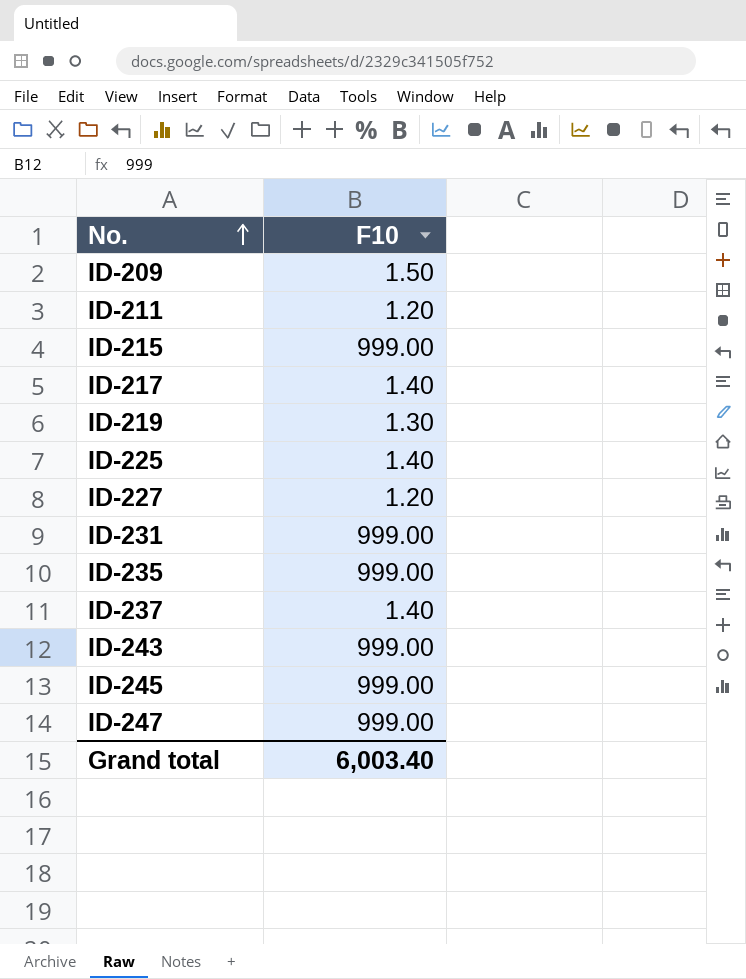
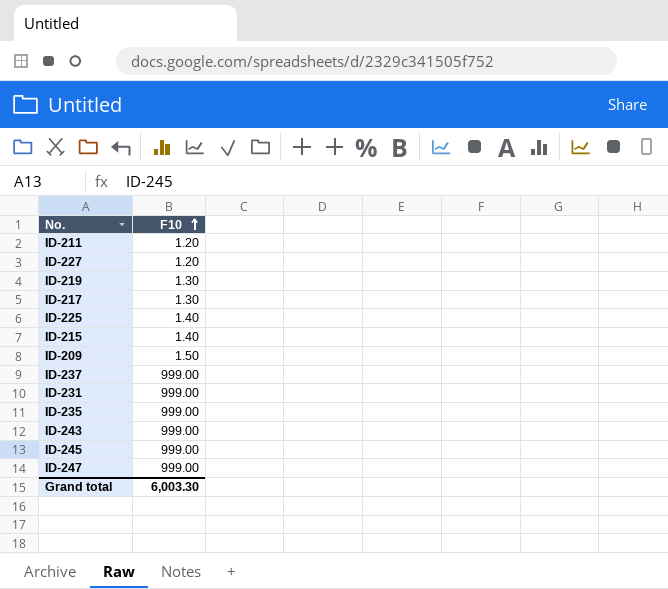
row order: No. ascending -> F10 ascending
ID-217 | F10: 1.40 -> 1.30
ID-215 | F10: 999.00 -> 1.40
ID-237 | F10: 1.40 -> 999.00
Grand total | F10: 6,003.40 -> 6,003.30

